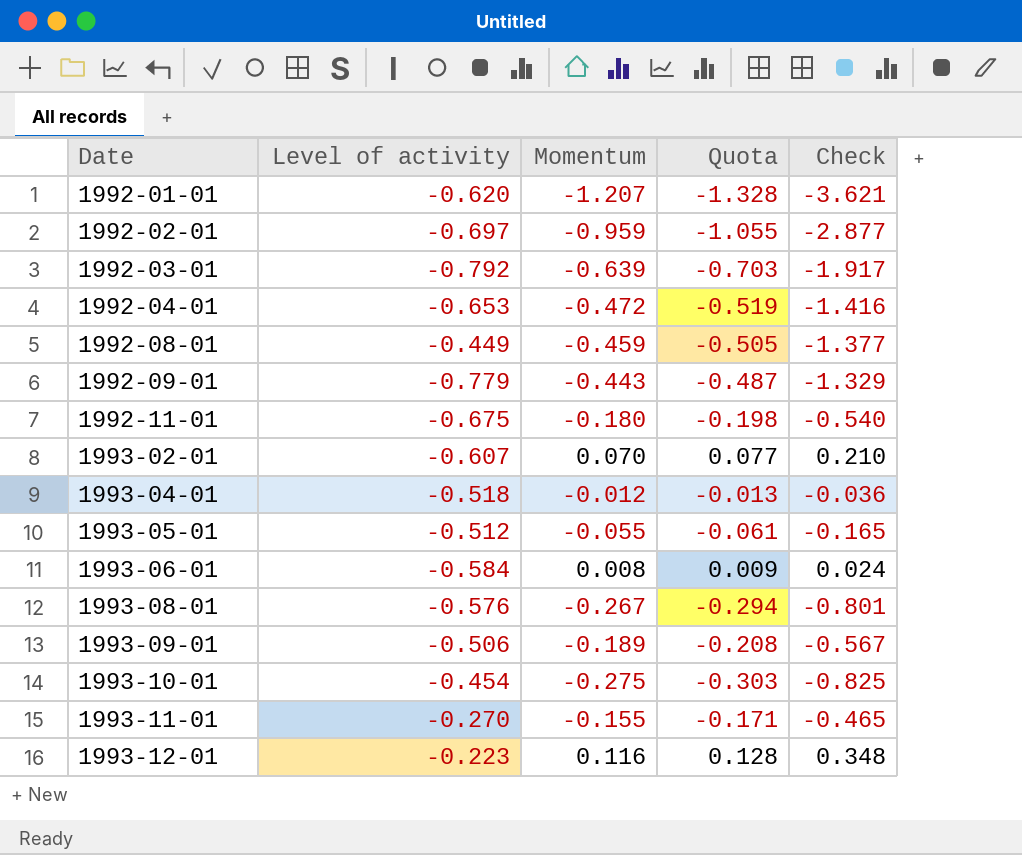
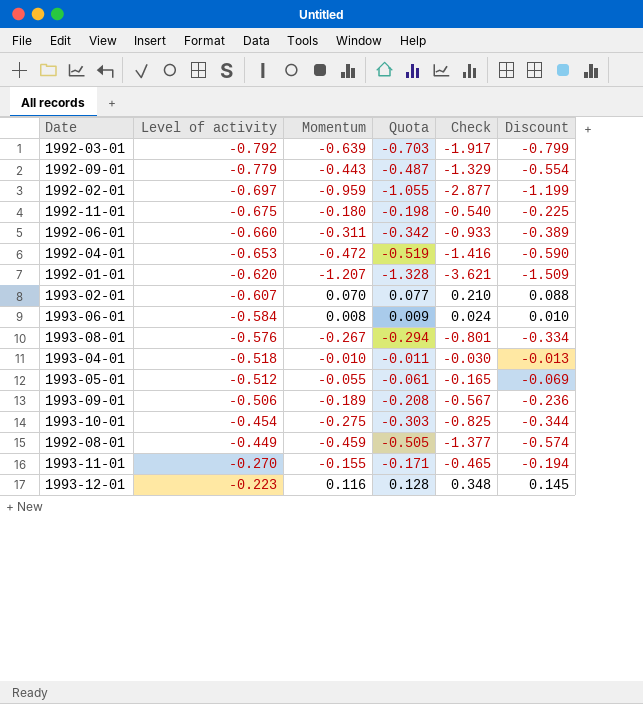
row order: Date ascending -> Level of activity ascending
column Discount | formula: none -> [Momentum] * 1.25
row 1992-06-01: none -> -0.660 | -0.311 | -0.342 | -0.933 | -0.389
1993-04-01 | Momentum: -0.012 -> -0.010
1993-04-01 | Quota: -0.013 -> -0.011
1993-04-01 | Check: -0.036 -> -0.030

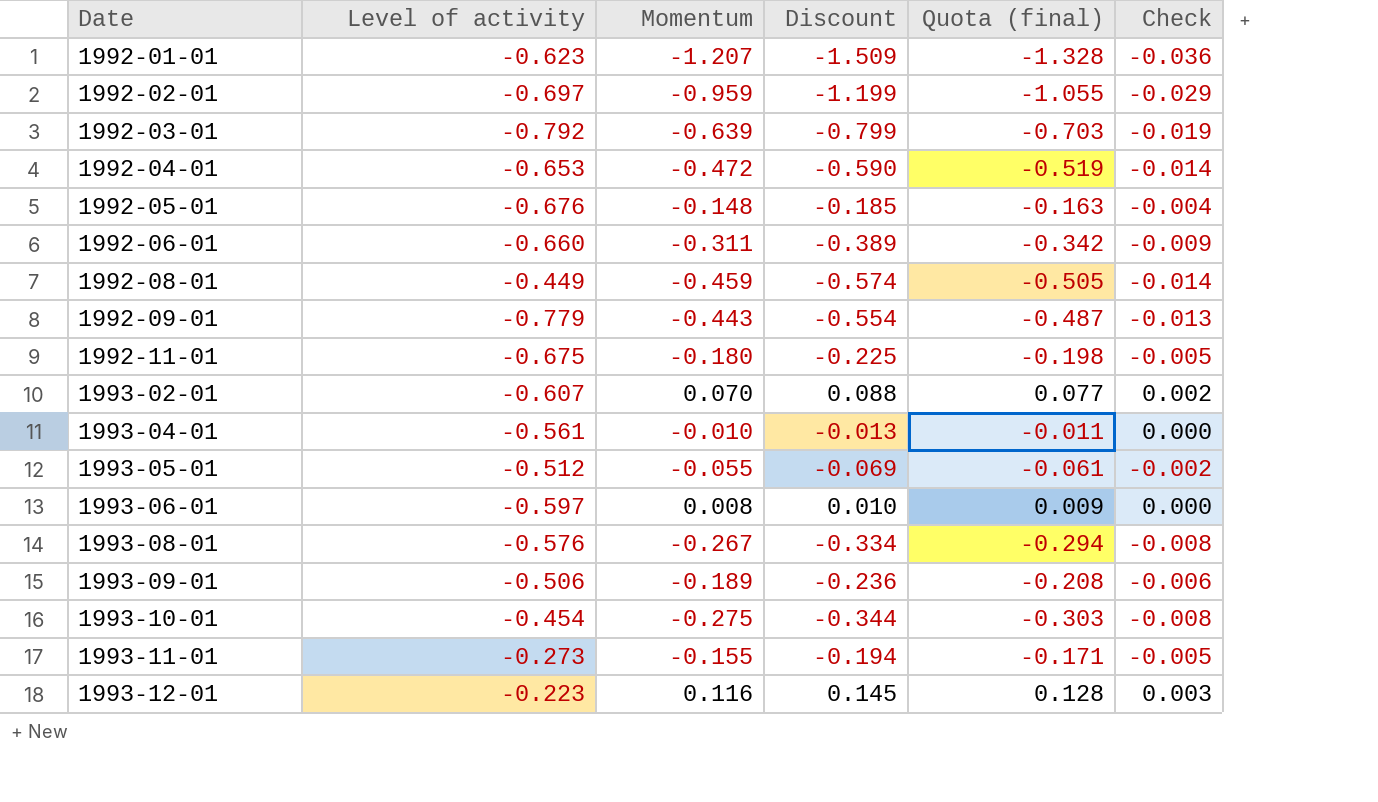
row order: Level of activity ascending -> Date ascending
column Discount | position: 6 -> 4
column name: Quota -> Quota (final)
column Check | formula: [Momentum] * 3 -> [Momentum] * 0.03
1992-01-01 | Level of activity: -0.620 -> -0.623
row 1992-05-01: none -> -0.676 | -0.148 | -0.185 | -0.163 | -0.004
1993-04-01 | Level of activity: -0.518 -> -0.561
1993-06-01 | Level of activity: -0.584 -> -0.597
1993-11-01 | Level of activity: -0.270 -> -0.273

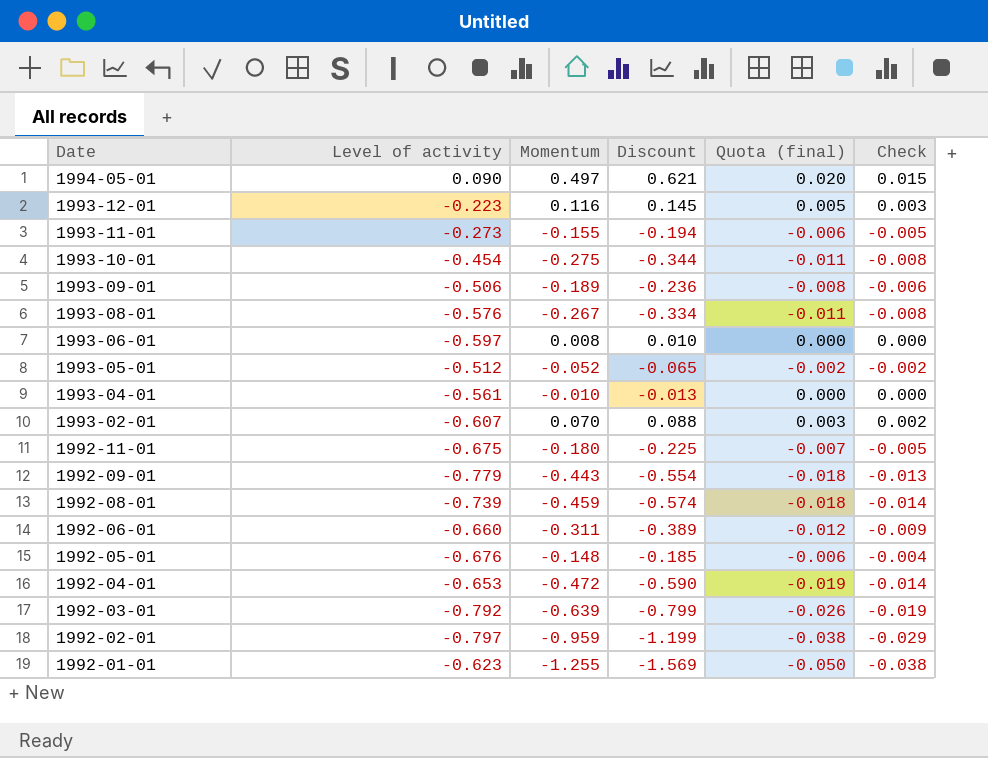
row order: Date ascending -> Date descending
column Quota (final) | formula: [Momentum] * 1.1 -> [Momentum] * 0.04
row 1994-05-01: none -> 0.090 | 0.497 | 0.621 | 0.020 | 0.015
1993-05-01 | Momentum: -0.055 -> -0.052
1993-05-01 | Discount: -0.069 -> -0.065
1992-08-01 | Level of activity: -0.449 -> -0.739
1992-02-01 | Level of activity: -0.697 -> -0.797
1992-01-01 | Momentum: -1.207 -> -1.255
1992-01-01 | Discount: -1.509 -> -1.569
1992-01-01 | Check: -0.036 -> -0.038

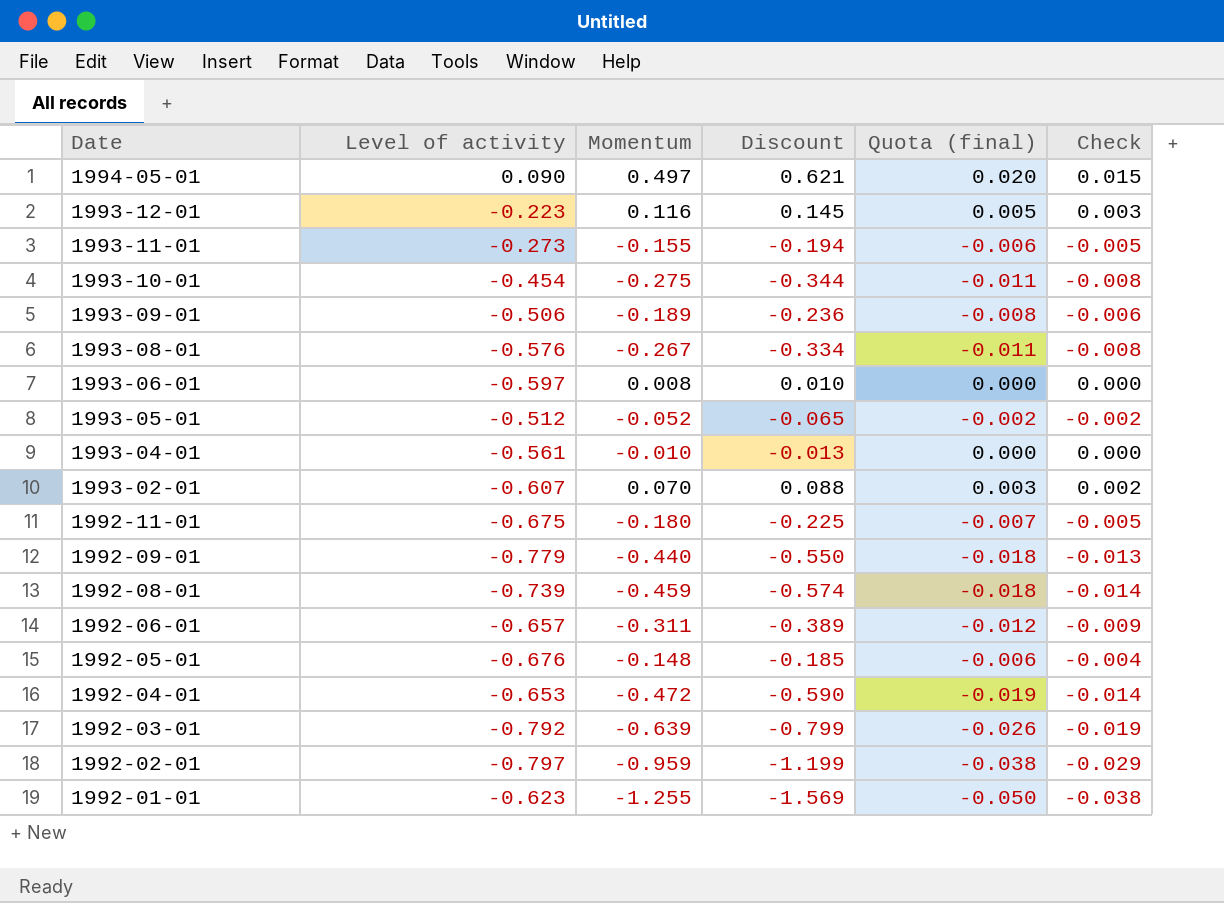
1992-09-01 | Momentum: -0.443 -> -0.440
1992-09-01 | Discount: -0.554 -> -0.550
1992-06-01 | Level of activity: -0.660 -> -0.657

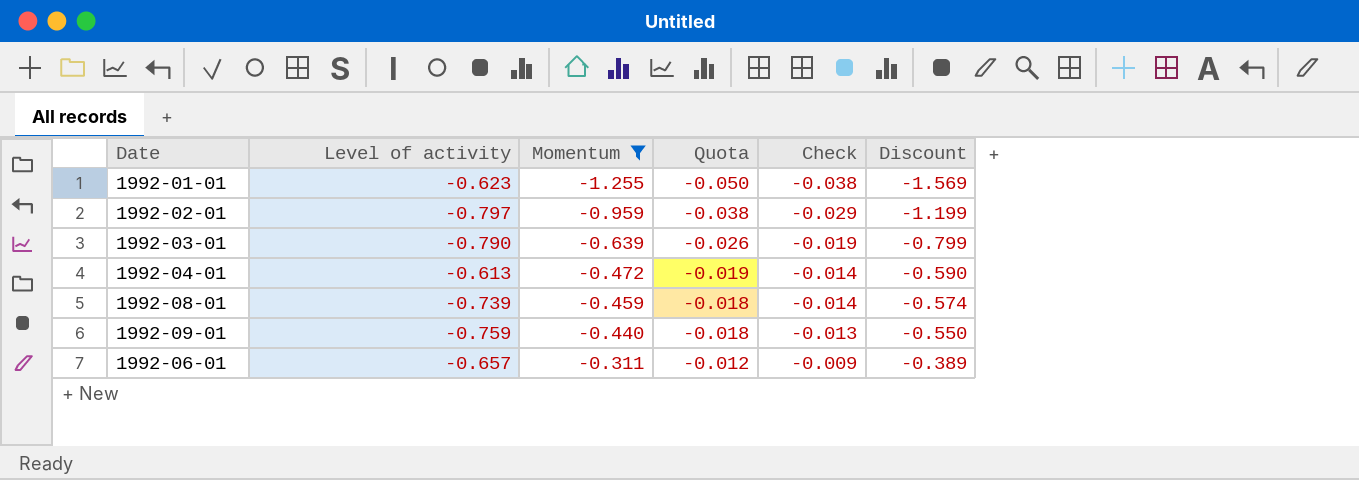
filter: none -> Momentum <= -0.311
row order: Date descending -> Momentum ascending
column name: Quota (final) -> Quota
column Discount | position: 4 -> 6
1992-03-01 | Level of activity: -0.792 -> -0.790
1992-04-01 | Level of activity: -0.653 -> -0.613
1992-09-01 | Level of activity: -0.779 -> -0.759

